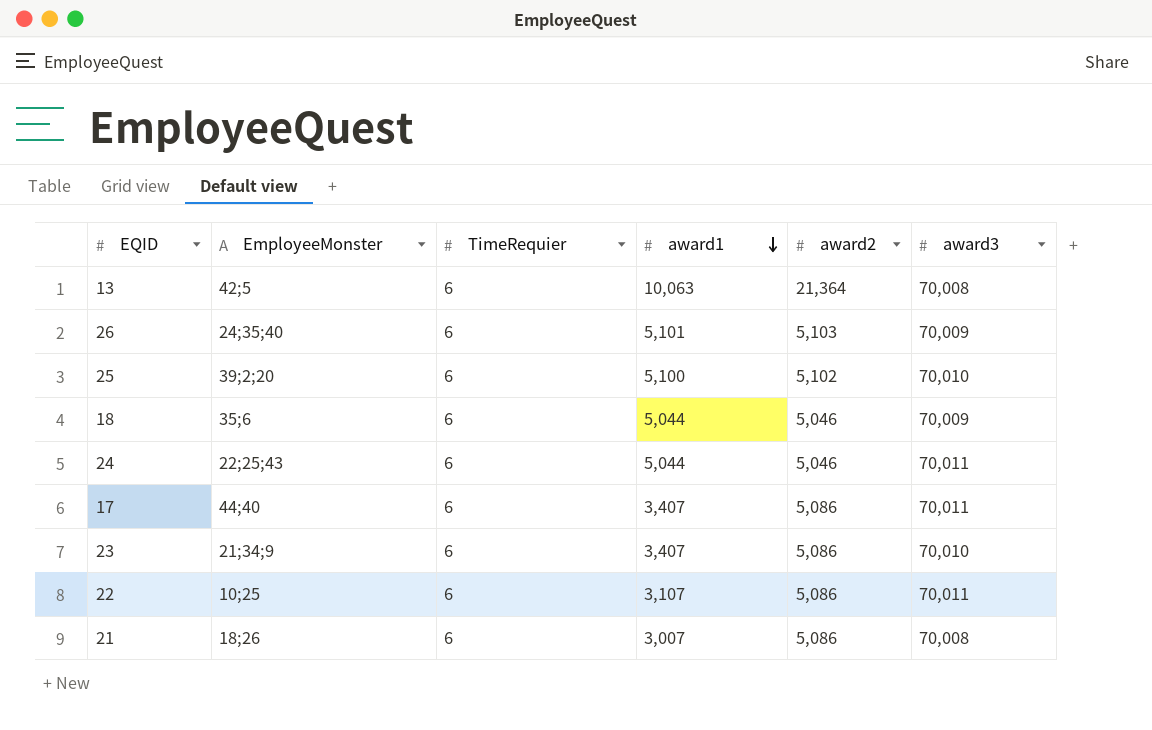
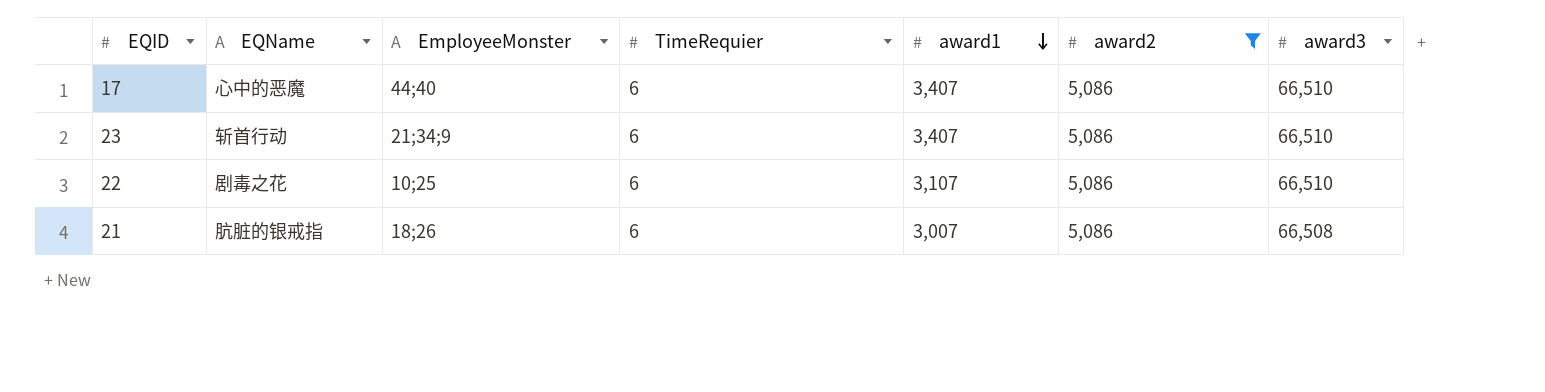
filter: none -> award2 = 5,086
column EQName | position: none -> 2
17 | award3: 70,011 -> 66,510
23 | award3: 70,010 -> 66,510
22 | award3: 70,011 -> 66,510
21 | award3: 70,008 -> 66,508

